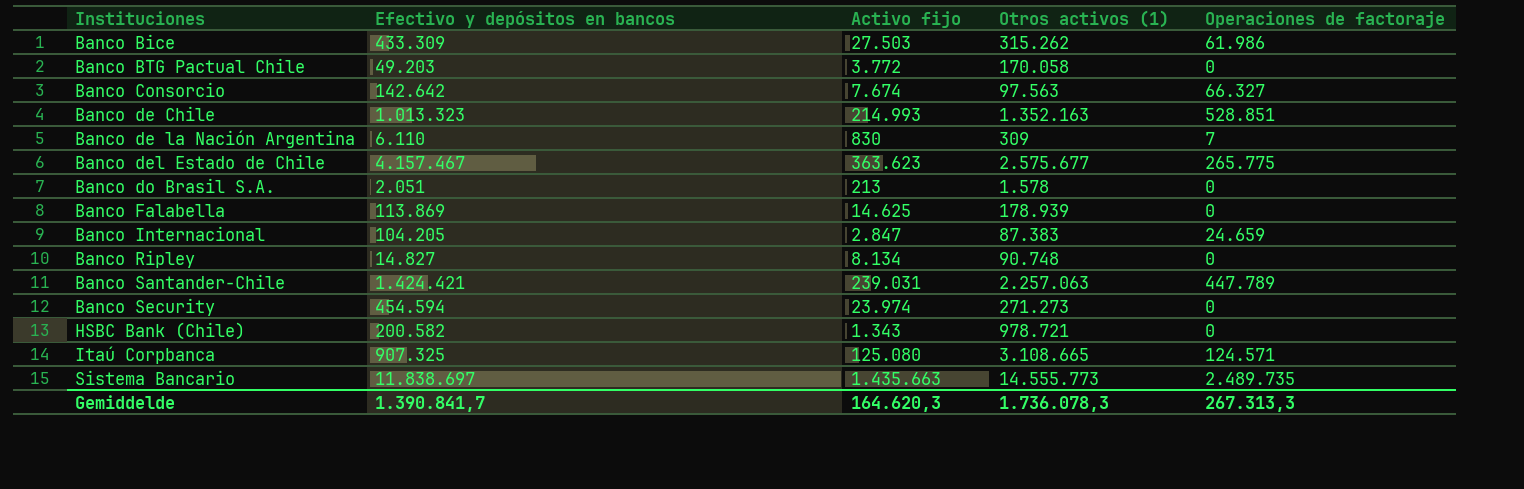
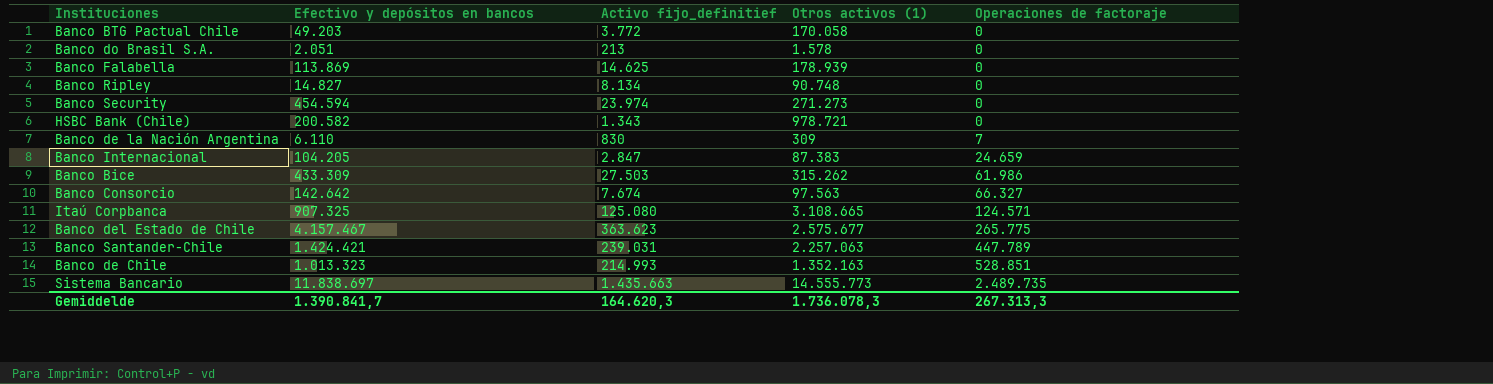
row order: Instituciones ascending -> Operaciones de factoraje ascending
column name: Activo fijo -> Activo fijo_definitief

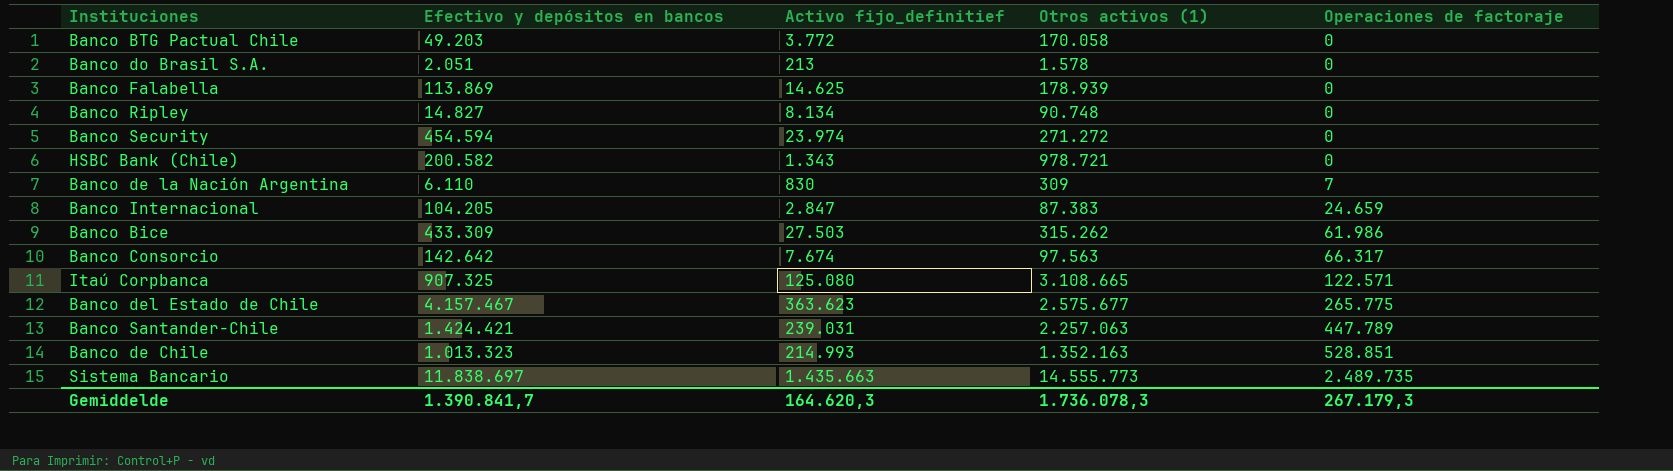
Banco Security | Otros activos (1): 271.273 -> 271.272
Banco Consorcio | Operaciones de factoraje: 66.327 -> 66.317
Itaú Corpbanca | Operaciones de factoraje: 124.571 -> 122.571
Gemiddelde | Operaciones de factoraje: 267.313,3 -> 267.179,3

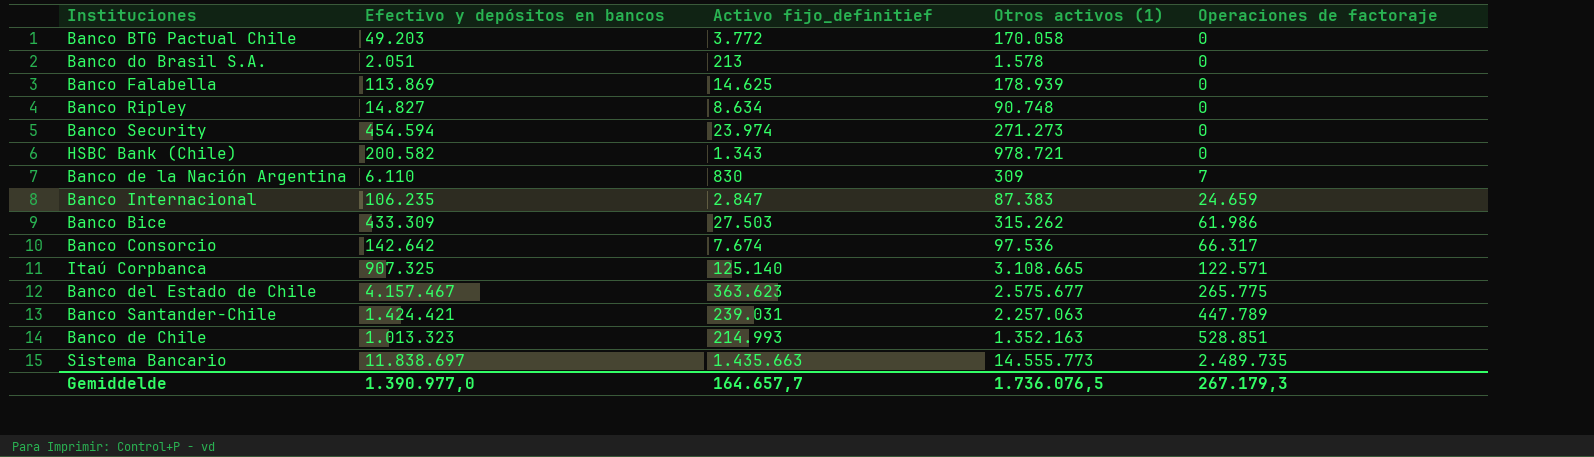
Banco Ripley | Activo fijo_definitief: 8.134 -> 8.634
Banco Security | Otros activos (1): 271.272 -> 271.273
Banco Internacional | Efectivo y depósitos en bancos: 104.205 -> 106.235
Banco Consorcio | Otros activos (1): 97.563 -> 97.536
Itaú Corpbanca | Activo fijo_definitief: 125.080 -> 125.140
Gemiddelde | Efectivo y depósitos en bancos: 1.390.841,7 -> 1.390.977,0
Gemiddelde | Activo fijo_definitief: 164.620,3 -> 164.657,7
Gemiddelde | Otros activos (1): 1.736.078,3 -> 1.736.076,5

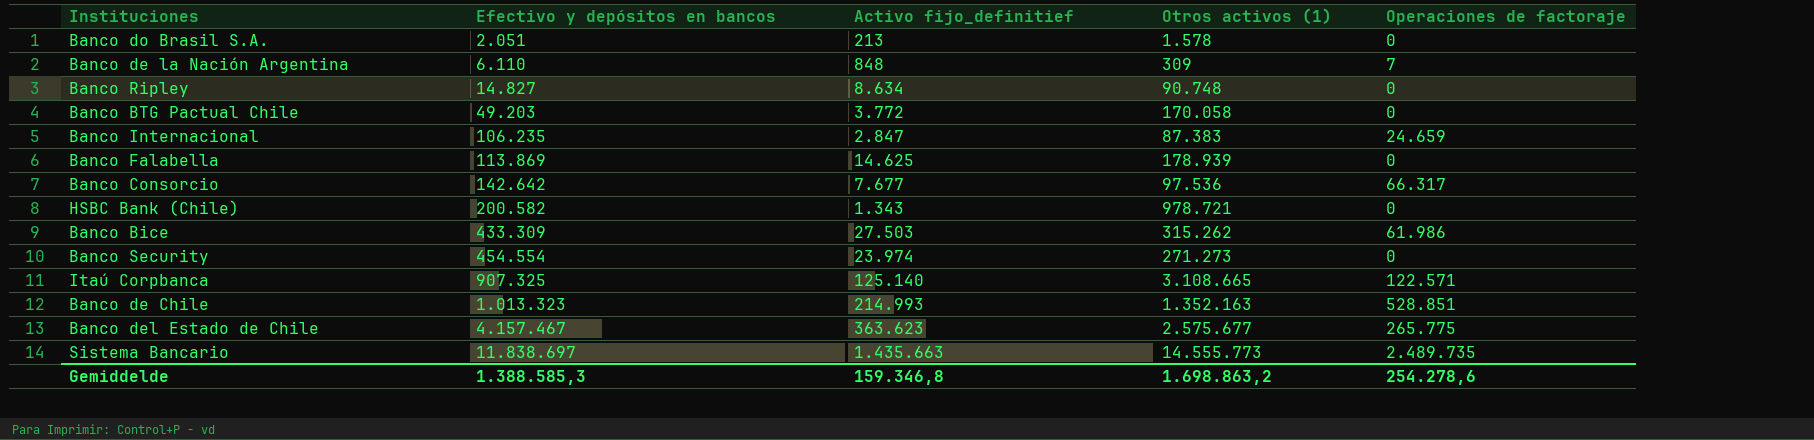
row order: Operaciones de factoraje ascending -> Efectivo y depósitos en bancos ascending
row Banco Santander-Chile: 1.424.421 | 239.031 | 2.257.063 | 447.789 -> none
Banco de la Nación Argentina | Activo fijo_definitief: 830 -> 848
Banco Consorcio | Activo fijo_definitief: 7.674 -> 7.677
Banco Security | Efectivo y depósitos en bancos: 454.594 -> 454.554
Gemiddelde | Efectivo y depósitos en bancos: 1.390.977,0 -> 1.388.585,3
Gemiddelde | Activo fijo_definitief: 164.657,7 -> 159.346,8
Gemiddelde | Otros activos (1): 1.736.076,5 -> 1.698.863,2
Gemiddelde | Operaciones de factoraje: 267.179,3 -> 254.278,6

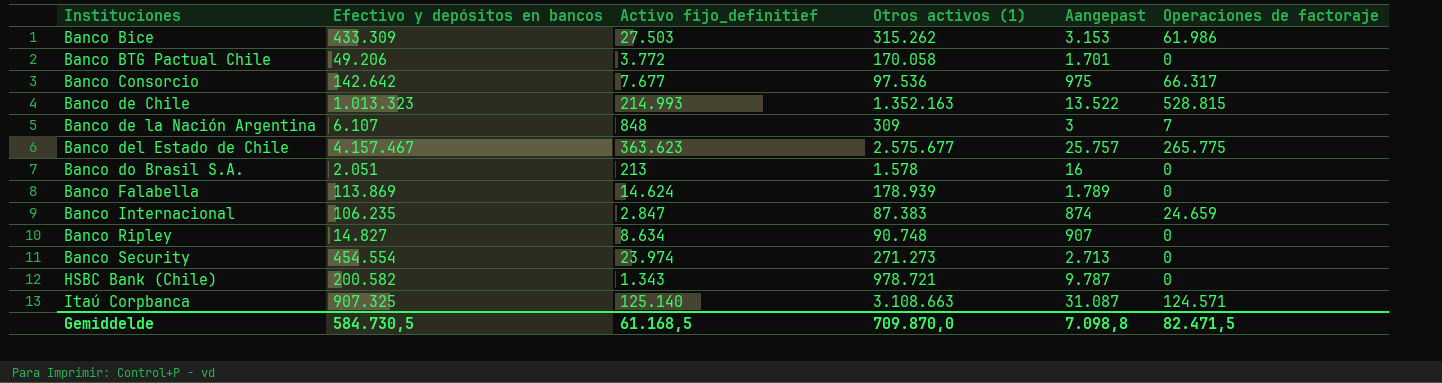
row order: Efectivo y depósitos en bancos ascending -> Instituciones ascending
column Aangepast | formula: none -> [Otros activos (1)] * 0,01
row Sistema Bancario: 11.838.697 | 1.435.663 | 14.555.773 | 2.489.735 -> none
Banco BTG Pactual Chile | Efectivo y depósitos en bancos: 49.203 -> 49.206
Banco de Chile | Operaciones de factoraje: 528.851 -> 528.815
Banco de la Nación Argentina | Efectivo y depósitos en bancos: 6.110 -> 6.107
Banco Falabella | Activo fijo_definitief: 14.625 -> 14.624
Itaú Corpbanca | Otros activos (1): 3.108.665 -> 3.108.663
Itaú Corpbanca | Operaciones de factoraje: 122.571 -> 124.571
Gemiddelde | Efectivo y depósitos en bancos: 1.388.585,3 -> 584.730,5
Gemiddelde | Activo fijo_definitief: 159.346,8 -> 61.168,5
Gemiddelde | Otros activos (1): 1.698.863,2 -> 709.870,0
Gemiddelde | Operaciones de factoraje: 254.278,6 -> 82.471,5

